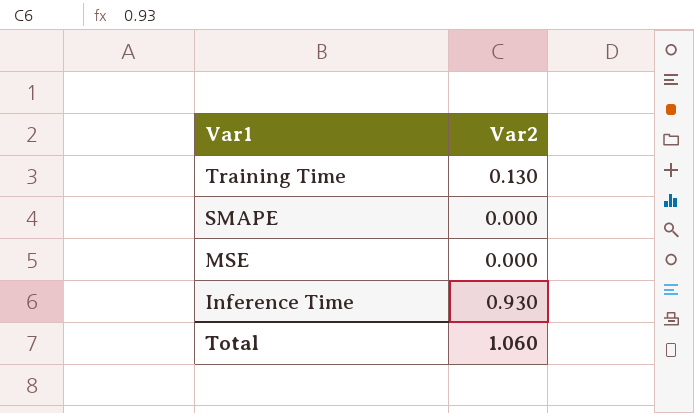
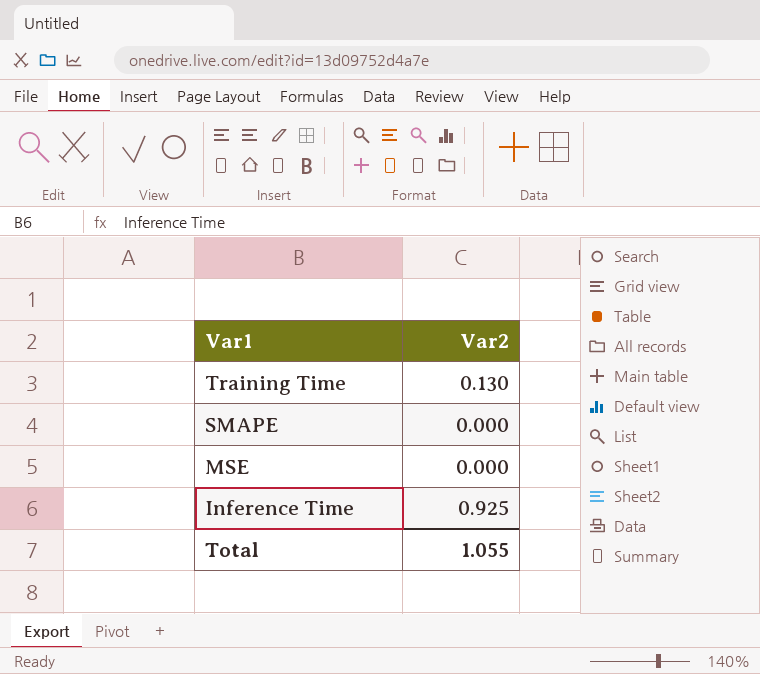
Inference Time | Var2: 0.930 -> 0.925
Total | Var2: 1.060 -> 1.055

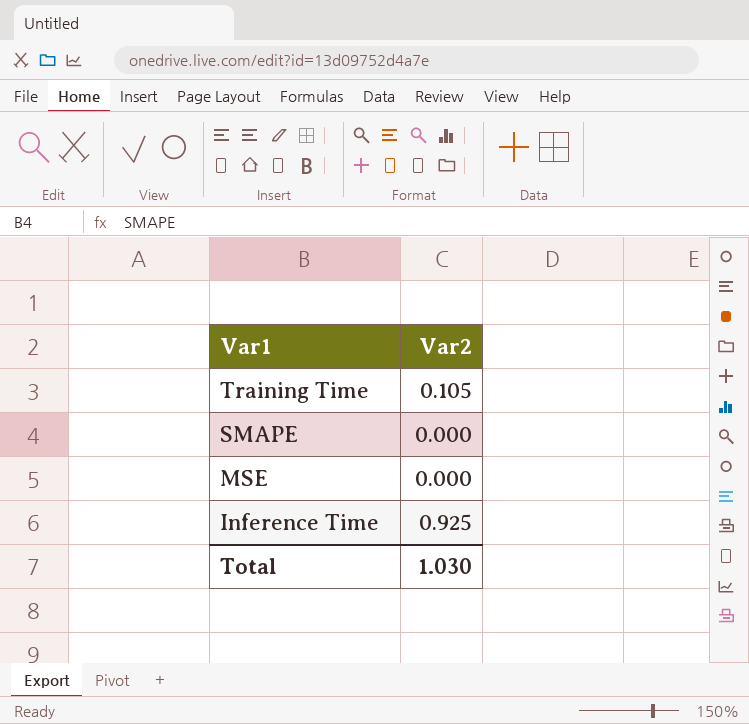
Training Time | Var2: 0.130 -> 0.105
Total | Var2: 1.055 -> 1.030

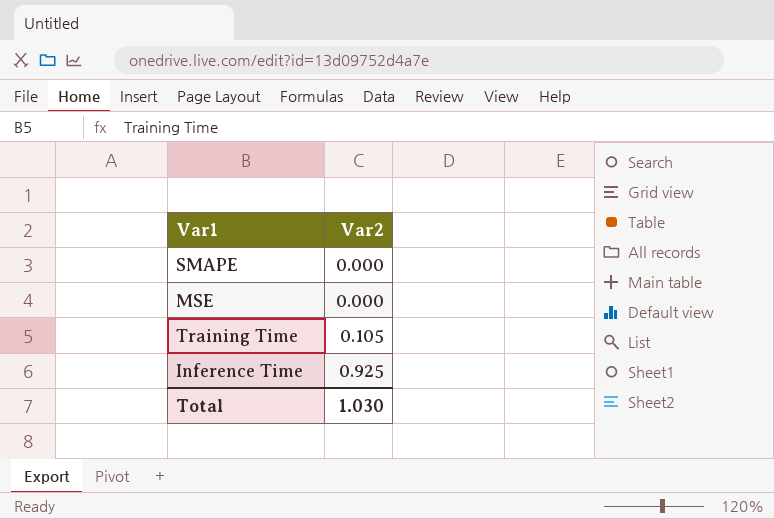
row order: Var1 descending -> Var2 ascending

